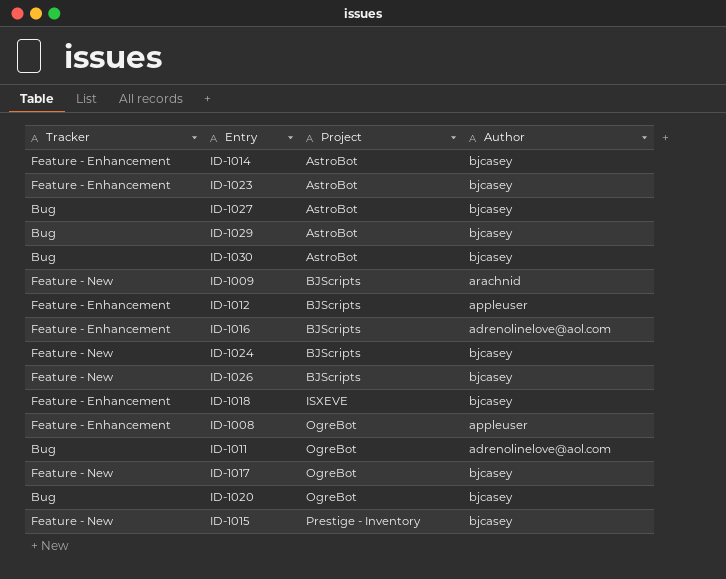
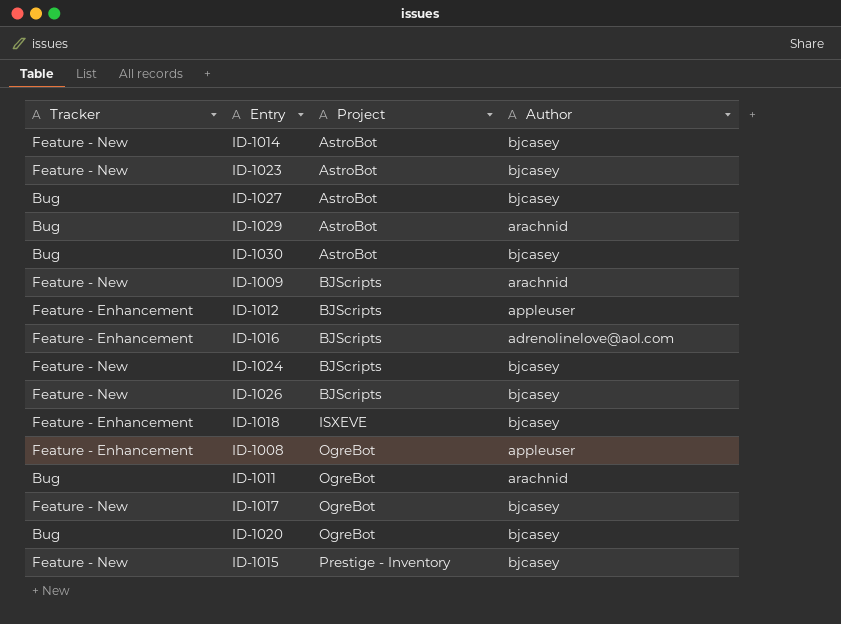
ID-1014 | Tracker: Feature - Enhancement -> Feature - New
ID-1023 | Tracker: Feature - Enhancement -> Feature - New
ID-1029 | Author: bjcasey -> arachnid
ID-1011 | Author: adrenolinelove@aol.com -> arachnid

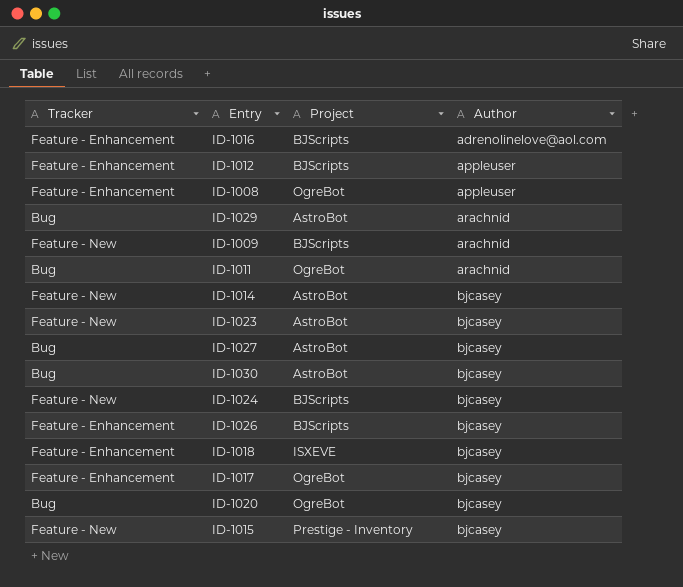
row order: Project ascending -> Author ascending
ID-1026 | Tracker: Feature - New -> Feature - Enhancement
ID-1017 | Tracker: Feature - New -> Feature - Enhancement

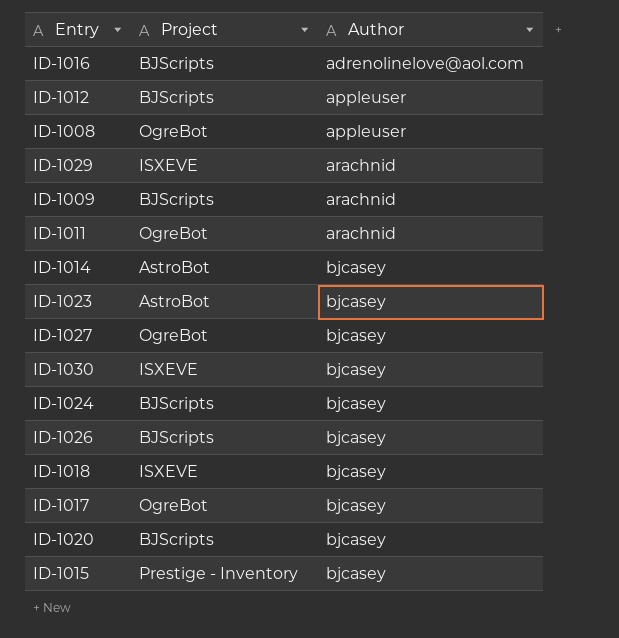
column Tracker | position: 1 -> none
ID-1029 | Project: AstroBot -> ISXEVE
ID-1027 | Project: AstroBot -> OgreBot
ID-1030 | Project: AstroBot -> ISXEVE
ID-1020 | Project: OgreBot -> BJScripts

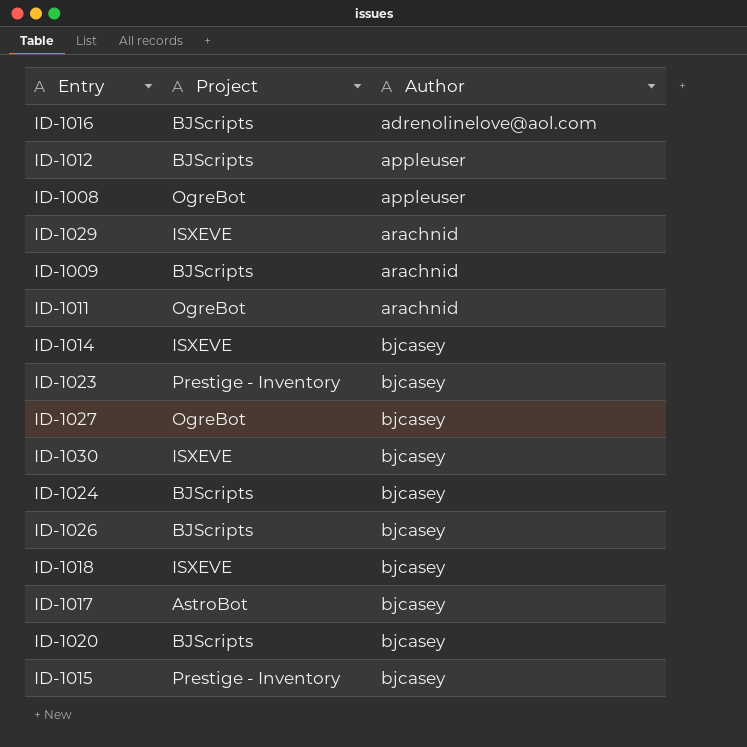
ID-1014 | Project: AstroBot -> ISXEVE
ID-1023 | Project: AstroBot -> Prestige - Inventory
ID-1017 | Project: OgreBot -> AstroBot

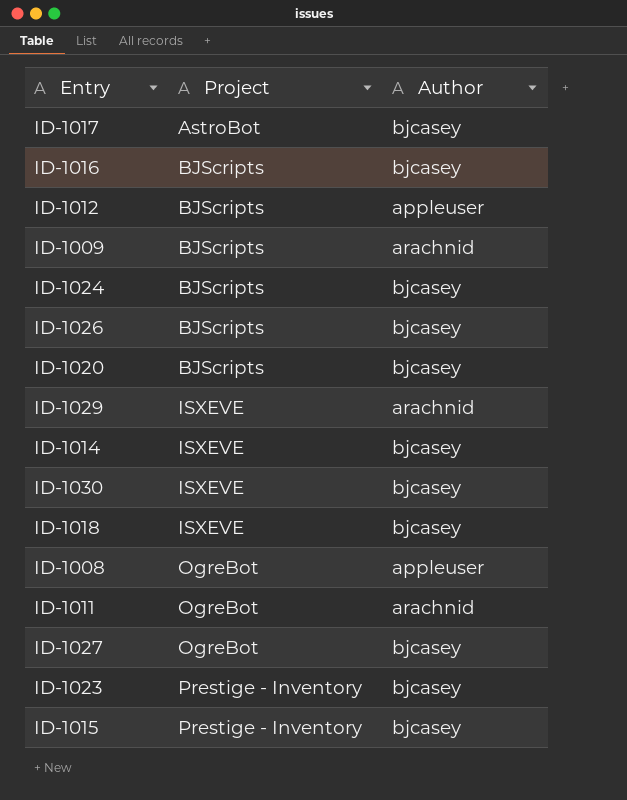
row order: Author ascending -> Project ascending
ID-1016 | Author: adrenolinelove@aol.com -> bjcasey

